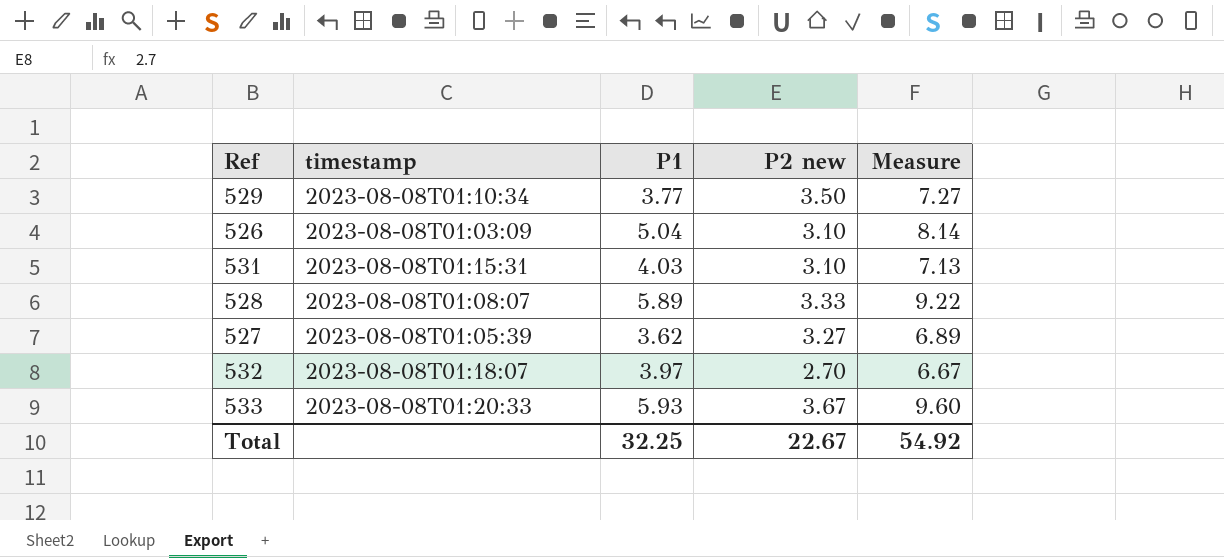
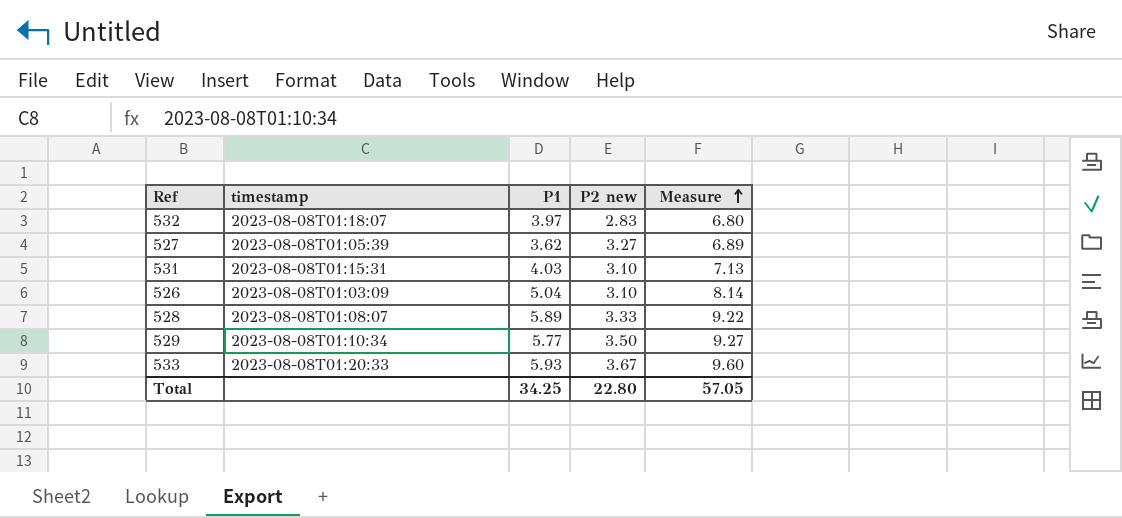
row order: none -> Measure ascending
532 | P2 new: 2.70 -> 2.83
532 | Measure: 6.67 -> 6.80
529 | P1: 3.77 -> 5.77
529 | Measure: 7.27 -> 9.27
Total | P1: 32.25 -> 34.25
Total | P2 new: 22.67 -> 22.80
Total | Measure: 54.92 -> 57.05

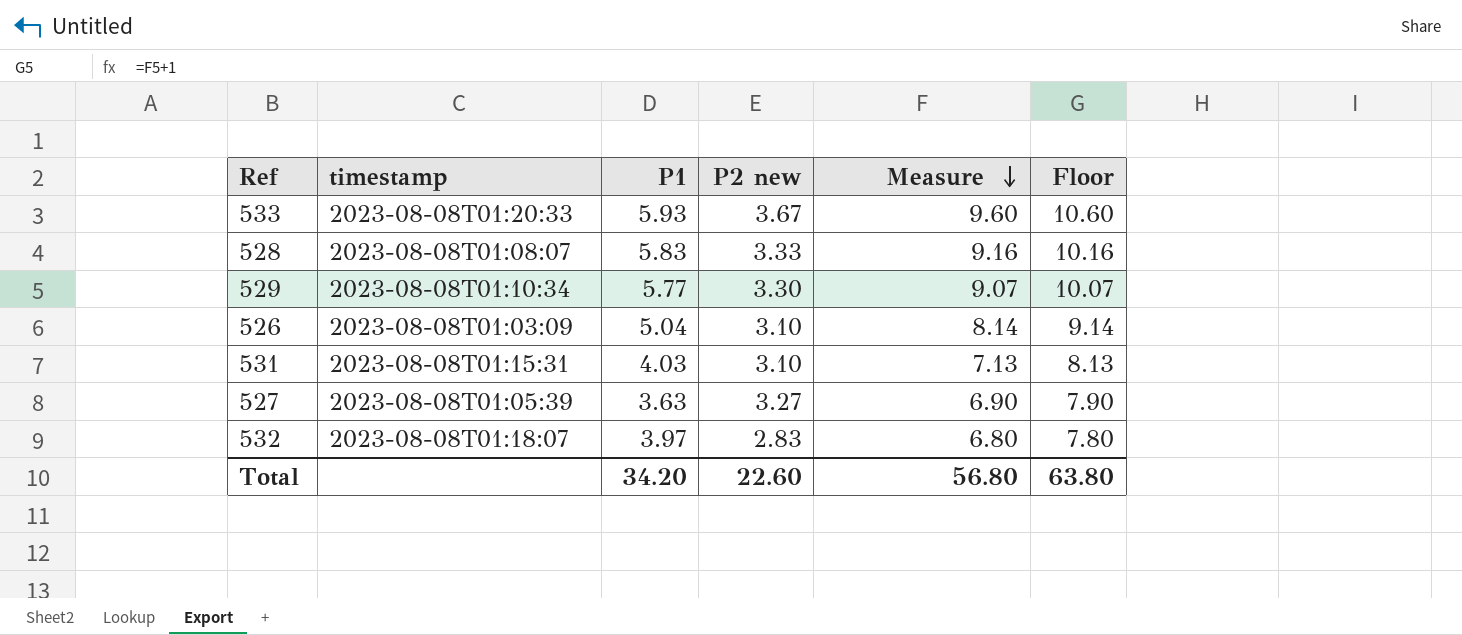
row order: Measure ascending -> Measure descending
column Floor | formula: none -> [Measure] + 1
528 | P1: 5.89 -> 5.83
528 | Measure: 9.22 -> 9.16
529 | P2 new: 3.50 -> 3.30
529 | Measure: 9.27 -> 9.07
527 | P1: 3.62 -> 3.63
527 | Measure: 6.89 -> 6.90
Total | P1: 34.25 -> 34.20
Total | P2 new: 22.80 -> 22.60
Total | Measure: 57.05 -> 56.80

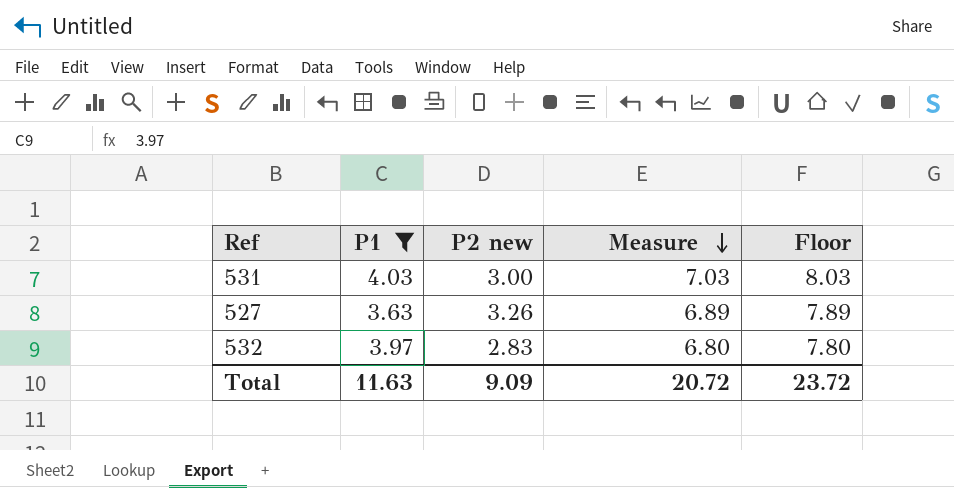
filter: none -> P1 <= 4.03
column timestamp | position: 2 -> none
531 | P2 new: 3.10 -> 3.00
531 | Measure: 7.13 -> 7.03
531 | Floor: 8.13 -> 8.03
527 | P2 new: 3.27 -> 3.26
527 | Measure: 6.90 -> 6.89
527 | Floor: 7.90 -> 7.89
Total | P1: 34.20 -> 11.63
Total | P2 new: 22.60 -> 9.09
Total | Measure: 56.80 -> 20.72
Total | Floor: 63.80 -> 23.72

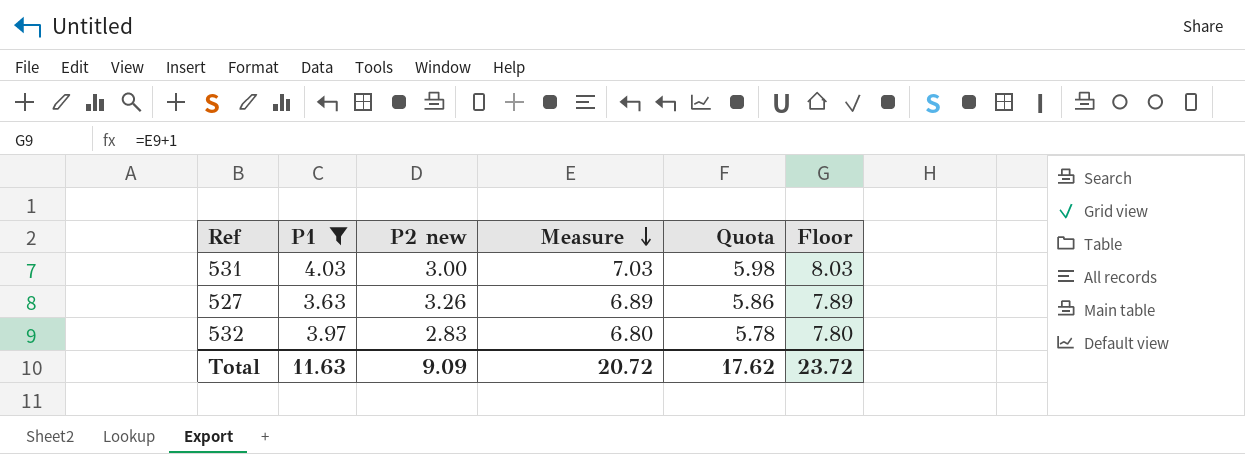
column Quota | formula: none -> [Measure] * 0.85

